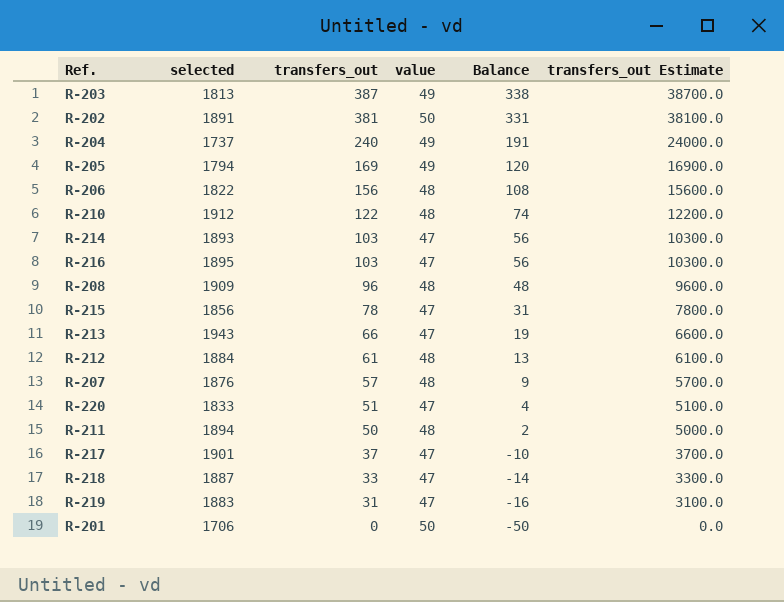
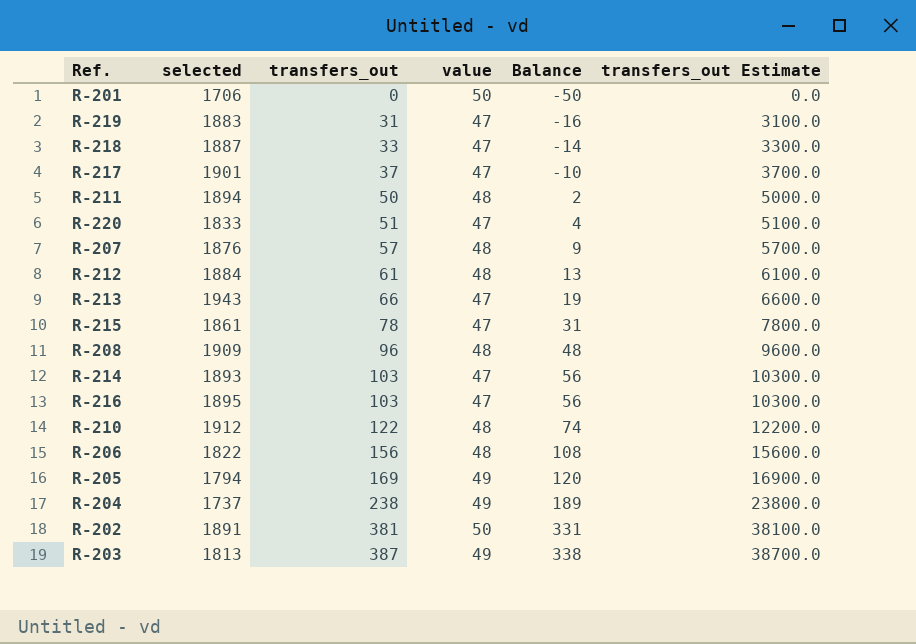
row order: transfers_out descending -> transfers_out ascending
R-215 | selected: 1856 -> 1861
R-204 | transfers_out: 240 -> 238
R-204 | Balance: 191 -> 189
R-204 | transfers_out Estimate: 24000.0 -> 23800.0

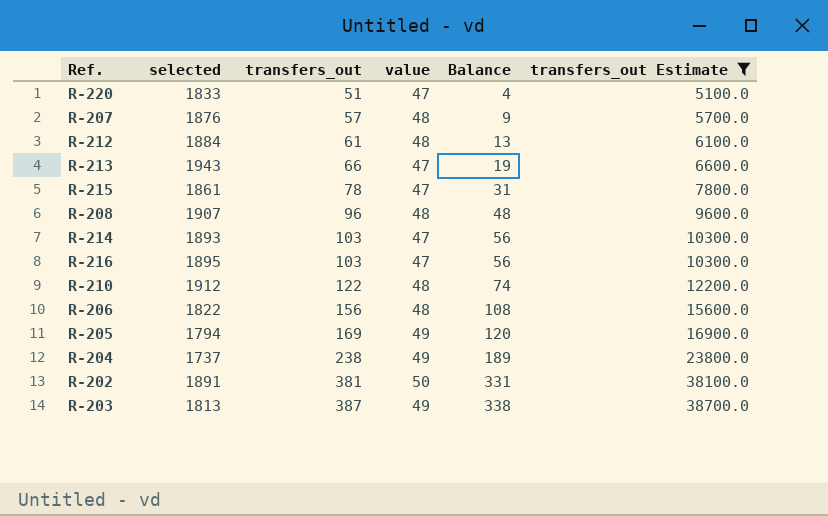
filter: none -> transfers_out Estimate >= 5100.0
R-208 | selected: 1909 -> 1907

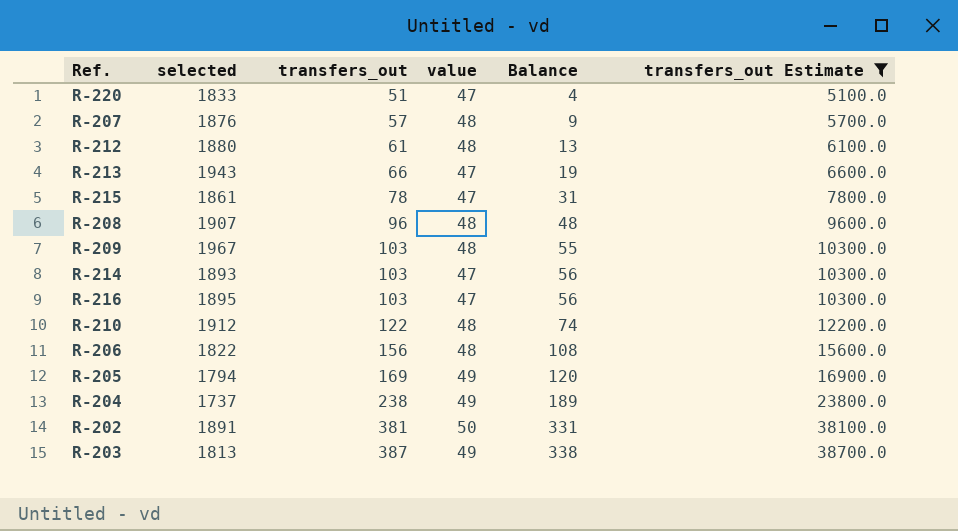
R-212 | selected: 1884 -> 1880
row R-209: none -> 1967 | 103 | 48 | 55 | 10300.0

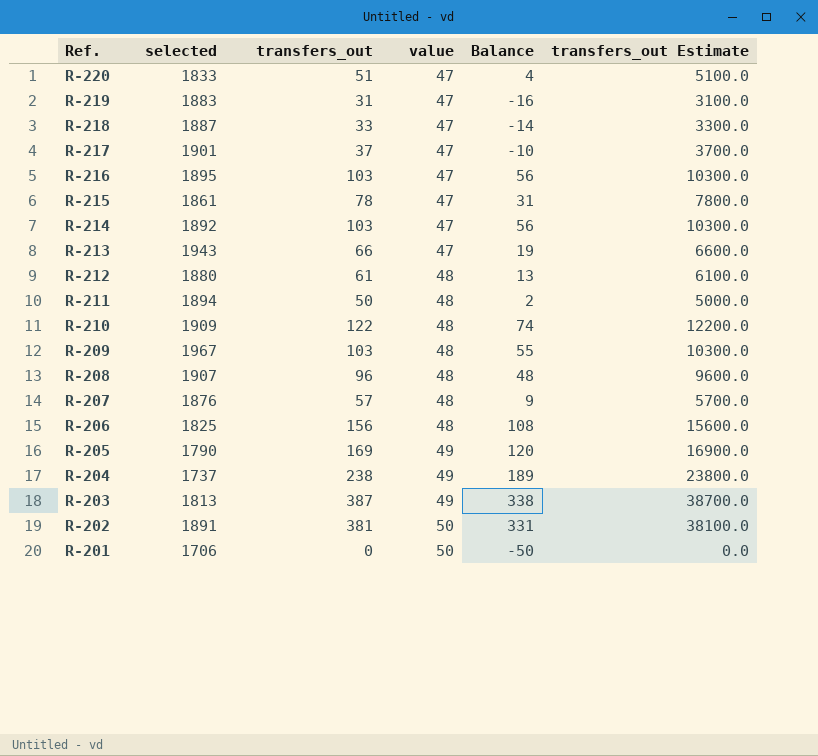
filter: transfers_out Estimate >= 5100.0 -> none
row order: transfers_out ascending -> Ref. descending
R-214 | selected: 1893 -> 1892
R-210 | selected: 1912 -> 1909
R-206 | selected: 1822 -> 1825
R-205 | selected: 1794 -> 1790

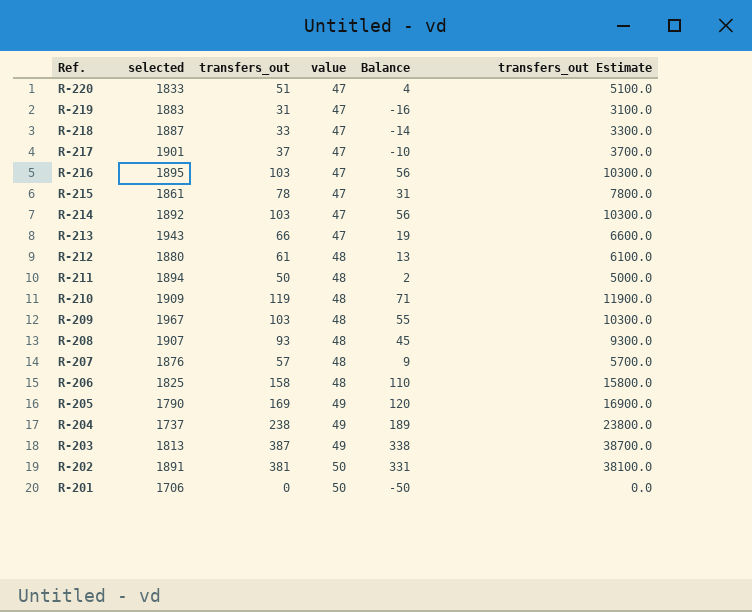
R-210 | transfers_out: 122 -> 119
R-210 | Balance: 74 -> 71
R-210 | transfers_out Estimate: 12200.0 -> 11900.0
R-208 | transfers_out: 96 -> 93
R-208 | Balance: 48 -> 45
R-208 | transfers_out Estimate: 9600.0 -> 9300.0
R-206 | transfers_out: 156 -> 158
R-206 | Balance: 108 -> 110
R-206 | transfers_out Estimate: 15600.0 -> 15800.0

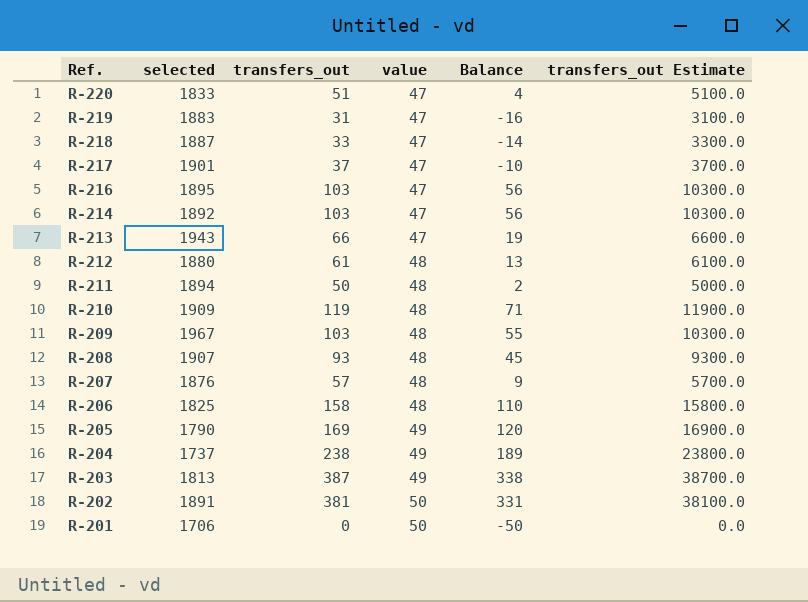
row R-215: 1861 | 78 | 47 | 31 | 7800.0 -> none

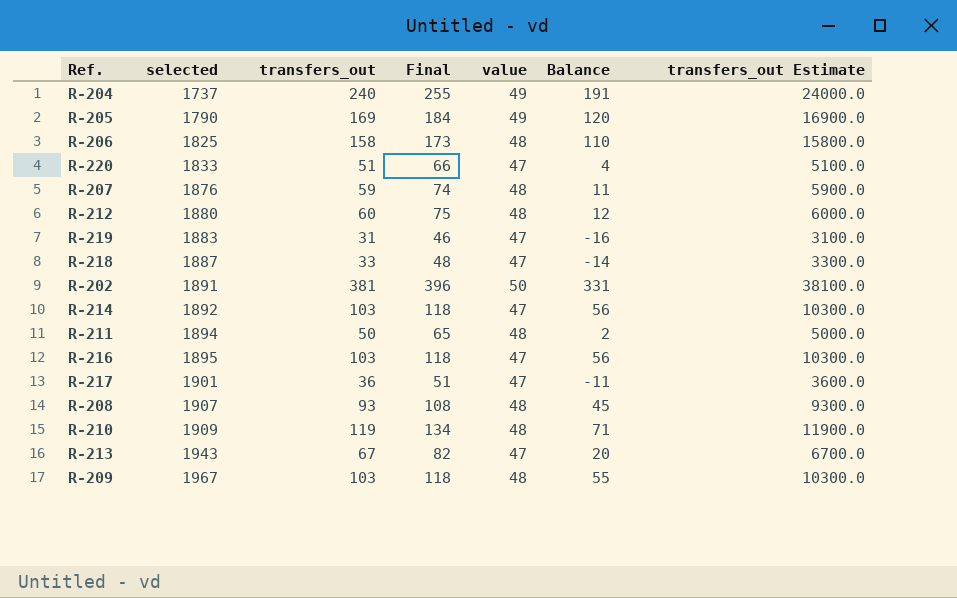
row order: Ref. descending -> selected ascending
column Final | formula: none -> [transfers_out] + 15
row R-203: 1813 | 387 | 49 | 338 | 38700.0 -> none
row R-201: 1706 | 0 | 50 | -50 | 0.0 -> none
R-204 | transfers_out: 238 -> 240
R-204 | Balance: 189 -> 191
R-204 | transfers_out Estimate: 23800.0 -> 24000.0
R-207 | transfers_out: 57 -> 59
R-207 | Balance: 9 -> 11
R-207 | transfers_out Estimate: 5700.0 -> 5900.0
R-212 | transfers_out: 61 -> 60
R-212 | Balance: 13 -> 12
R-212 | transfers_out Estimate: 6100.0 -> 6000.0
R-217 | transfers_out: 37 -> 36
R-217 | Balance: -10 -> -11
R-217 | transfers_out Estimate: 3700.0 -> 3600.0
R-213 | transfers_out: 66 -> 67
R-213 | Balance: 19 -> 20
R-213 | transfers_out Estimate: 6600.0 -> 6700.0

